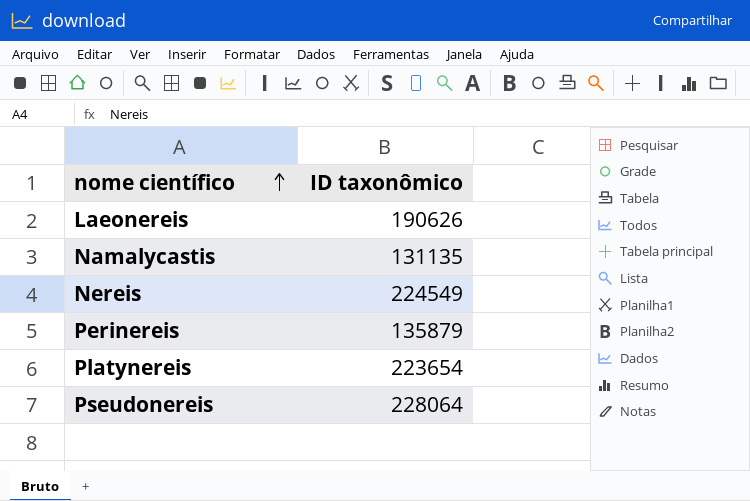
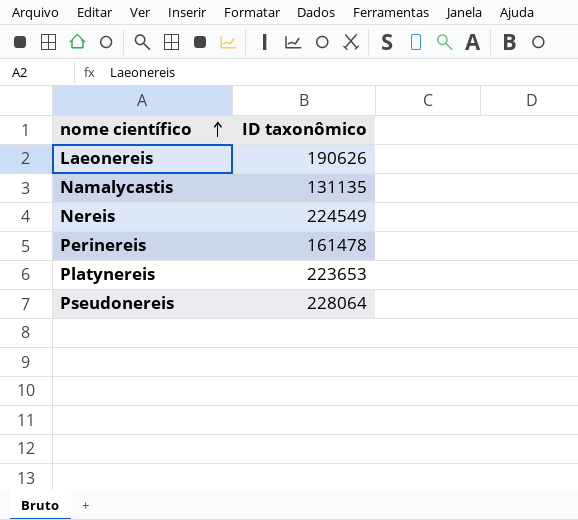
Perinereis | ID taxonômico: 135879 -> 161478
Platynereis | ID taxonômico: 223654 -> 223653

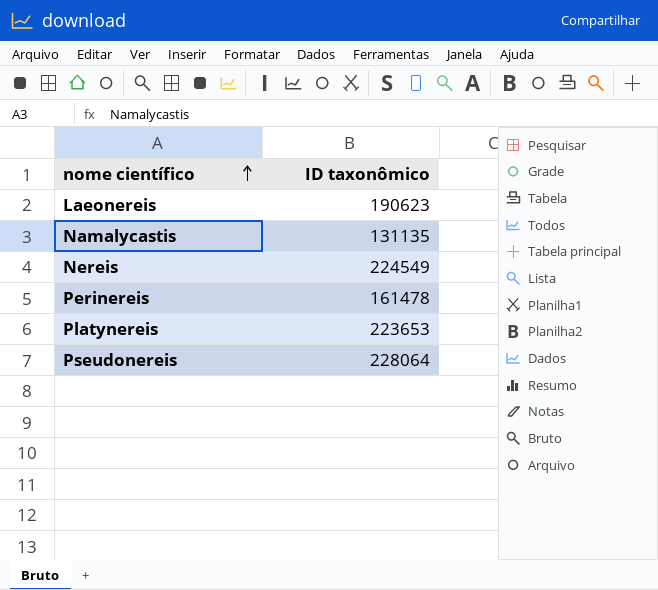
Laeonereis | ID taxonômico: 190626 -> 190623

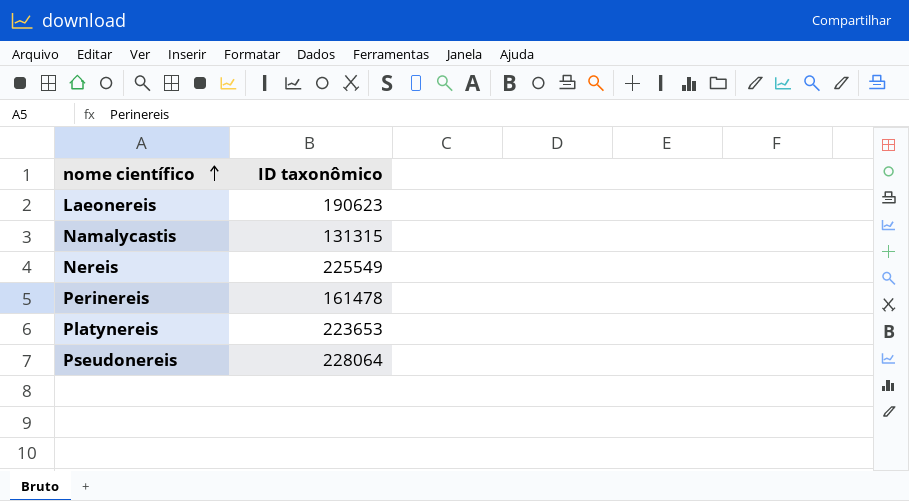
Namalycastis | ID taxonômico: 131135 -> 131315
Nereis | ID taxonômico: 224549 -> 225549

